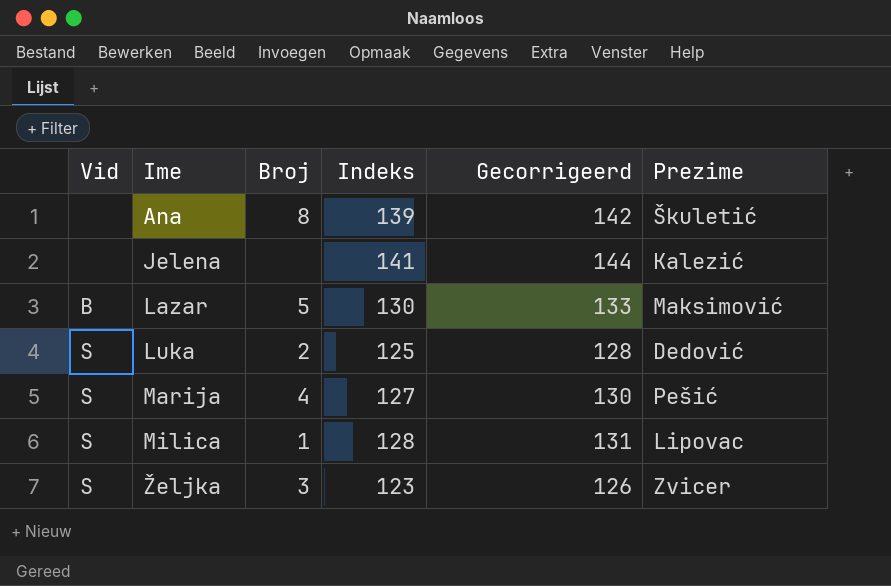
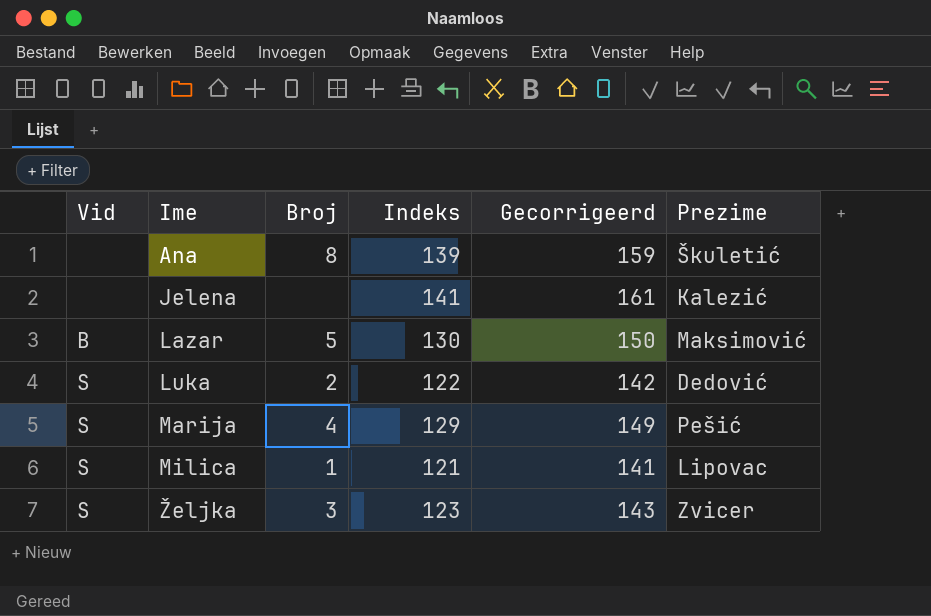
column Gecorrigeerd | formula: [Indeks] + 3 -> [Indeks] + 20
Luka | Indeks: 125 -> 122
Marija | Indeks: 127 -> 129
Milica | Indeks: 128 -> 121

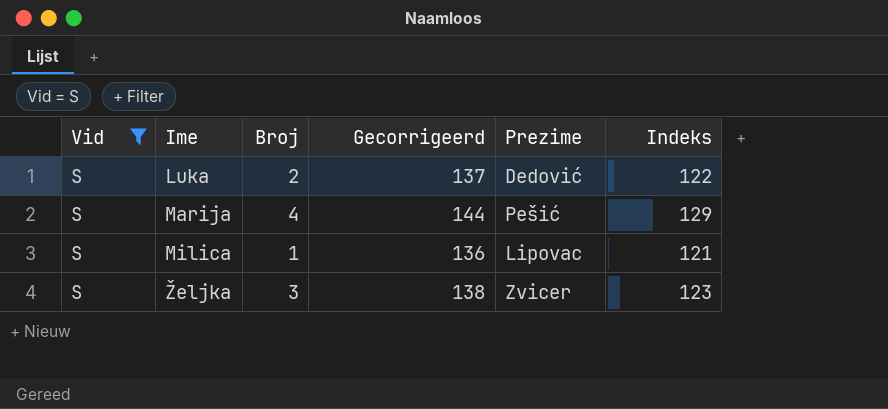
filter: none -> Vid = S
column Gecorrigeerd | formula: [Indeks] + 20 -> [Indeks] + 15
column Indeks | position: 4 -> 6

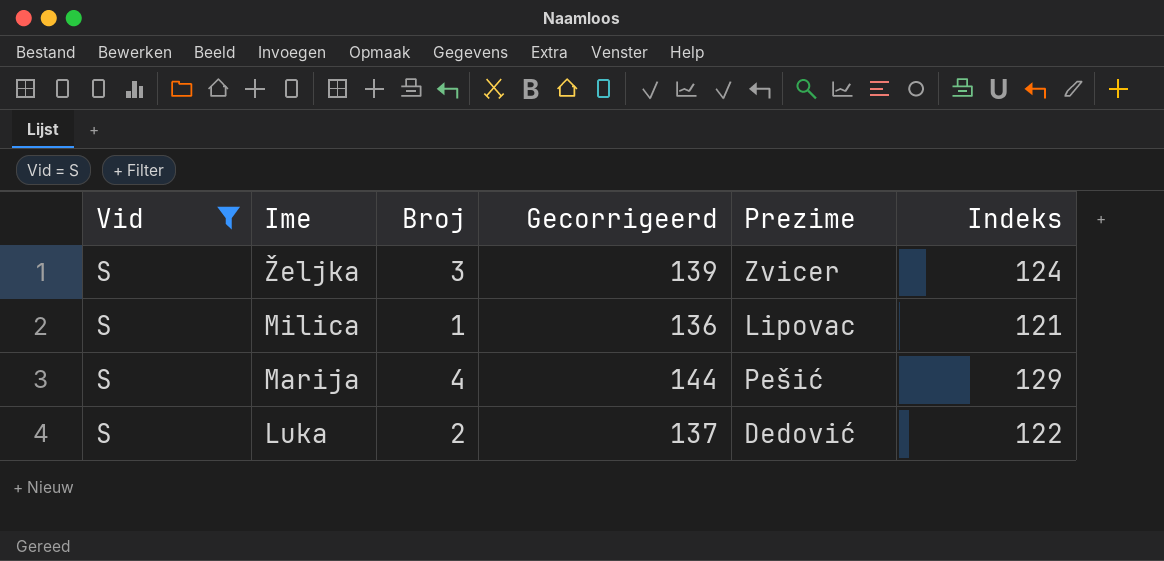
row order: Ime ascending -> Ime descending
Željka | Gecorrigeerd: 138 -> 139
Željka | Indeks: 123 -> 124

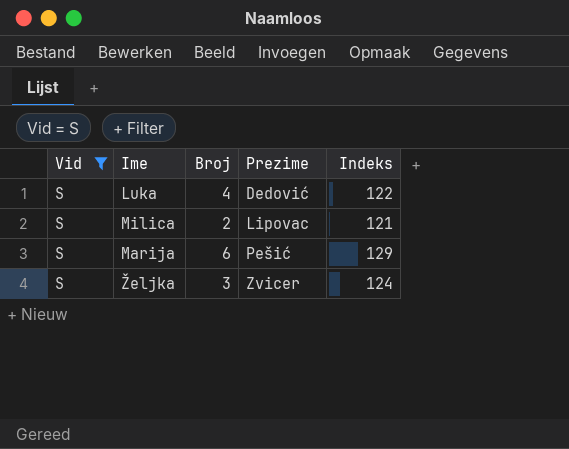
row order: Ime descending -> Prezime ascending
column Gecorrigeerd | formula: [Indeks] + 15 -> none
Luka | Broj: 2 -> 4
Milica | Broj: 1 -> 2
Marija | Broj: 4 -> 6

